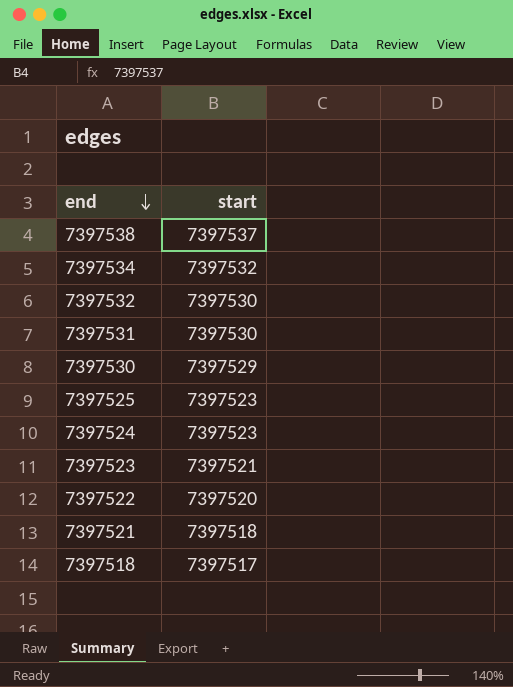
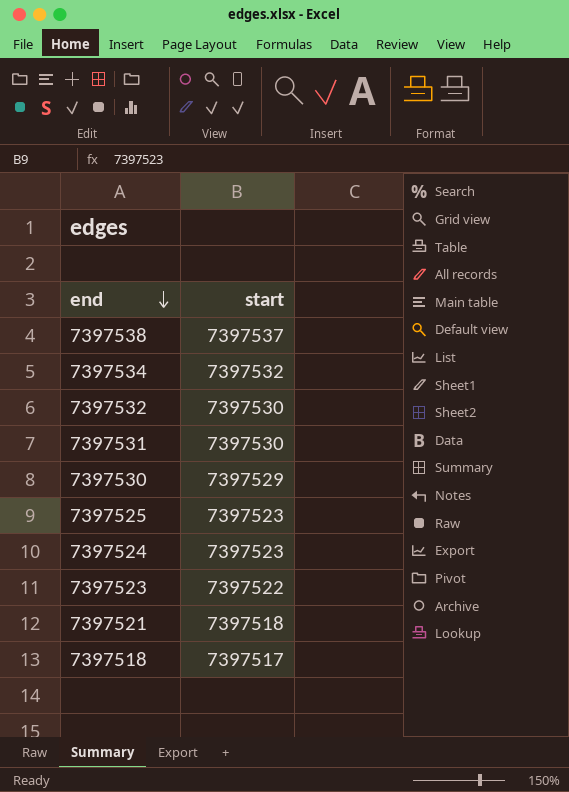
row 7397522: 7397520 -> none
7397523 | start: 7397521 -> 7397522

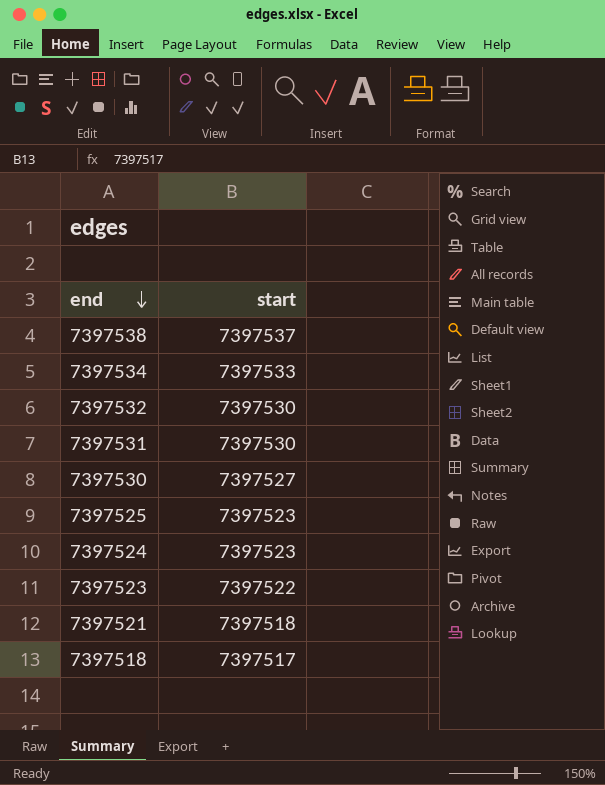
7397534 | start: 7397532 -> 7397533
7397530 | start: 7397529 -> 7397527

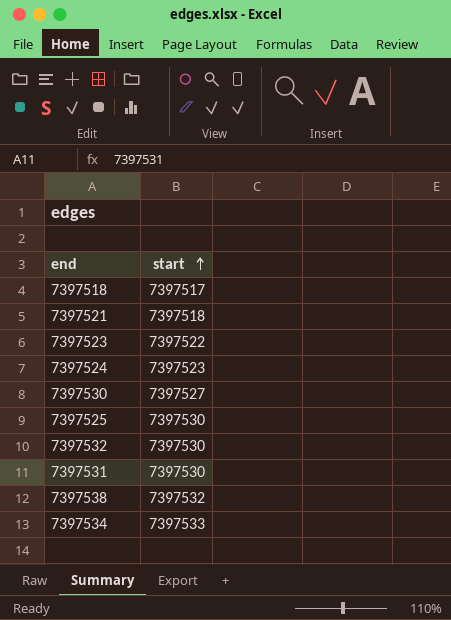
row order: end descending -> start ascending
7397525 | start: 7397523 -> 7397530
7397538 | start: 7397537 -> 7397532

